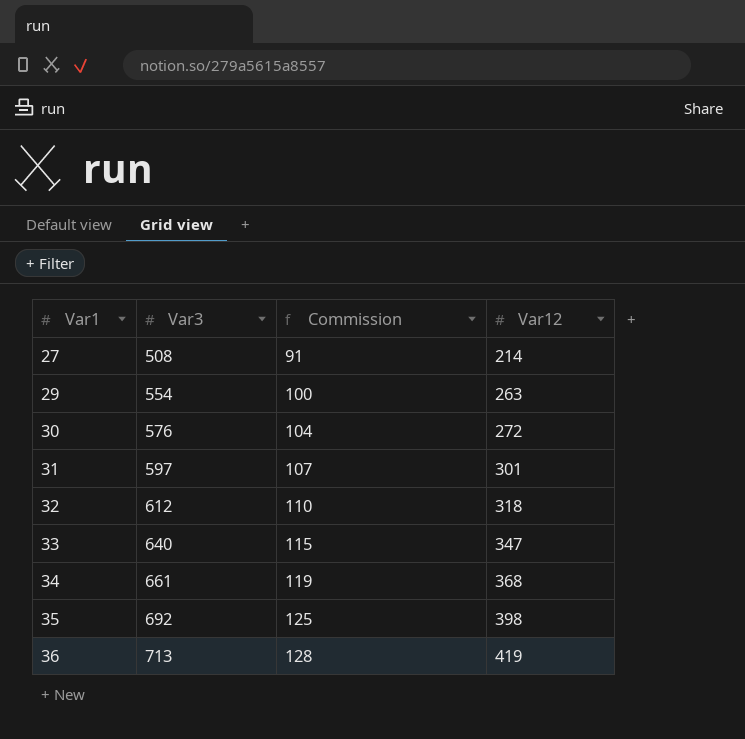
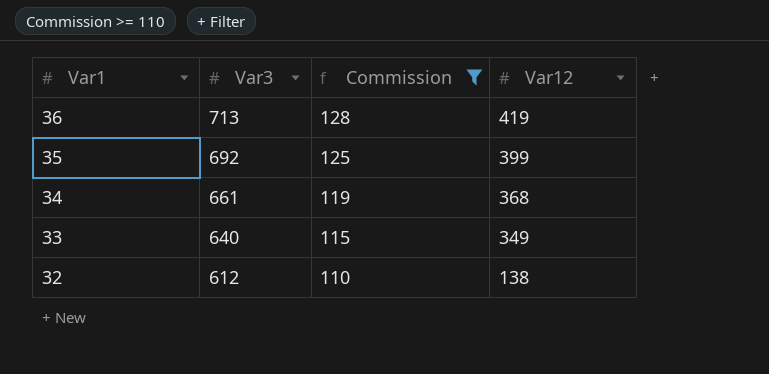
filter: none -> Commission >= 110
row order: Var1 ascending -> Var1 descending
35 | Var12: 398 -> 399
33 | Var12: 347 -> 349
32 | Var12: 318 -> 138

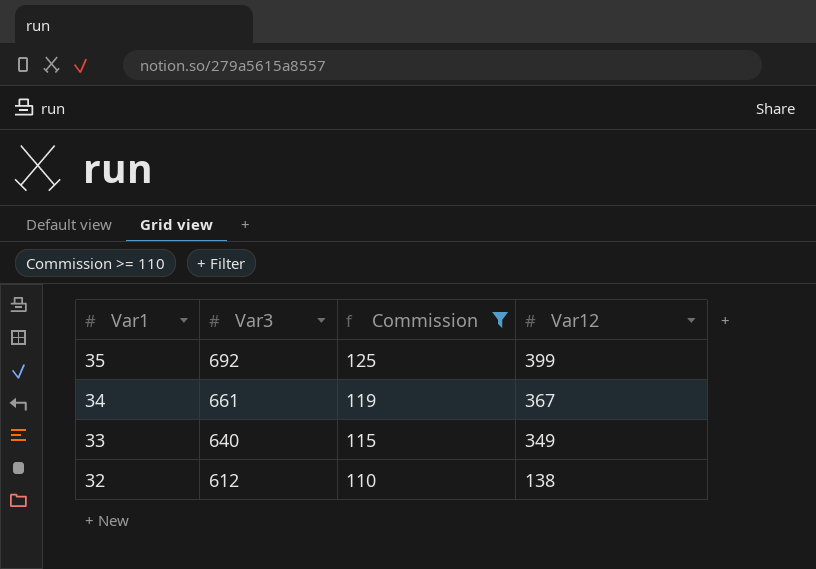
row 36: 713 | 128 | 419 -> none
34 | Var12: 368 -> 367

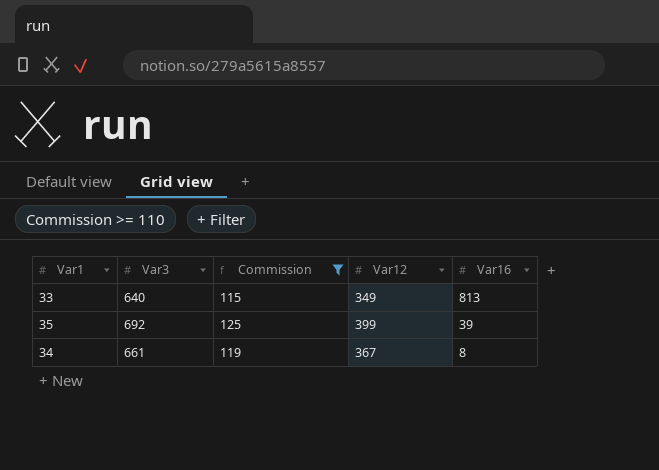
row order: Var1 descending -> Var16 descending
column Var16 | position: none -> 5
row 32: 612 | 110 | 138 -> none

